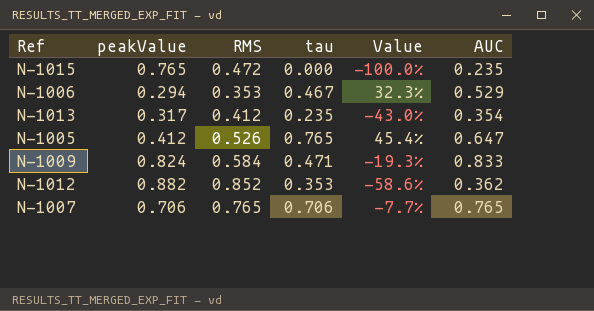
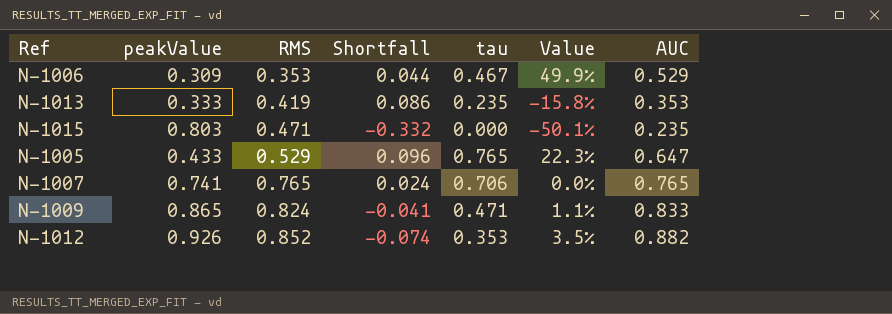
row order: none -> RMS ascending
column Shortfall | formula: none -> [RMS] - [peakValue]
column Value | formula: ([tau] - [RMS]) / [RMS] -> ([AUC] - [RMS]) / [RMS]
N-1006 | peakValue: 0.294 -> 0.309
N-1013 | peakValue: 0.317 -> 0.333
N-1013 | RMS: 0.412 -> 0.419
N-1013 | AUC: 0.354 -> 0.353
N-1015 | peakValue: 0.765 -> 0.803
N-1015 | RMS: 0.472 -> 0.471
N-1005 | peakValue: 0.412 -> 0.433
N-1005 | RMS: 0.526 -> 0.529
N-1007 | peakValue: 0.706 -> 0.741
N-1009 | peakValue: 0.824 -> 0.865
N-1009 | RMS: 0.584 -> 0.824
N-1012 | peakValue: 0.882 -> 0.926
N-1012 | AUC: 0.362 -> 0.882

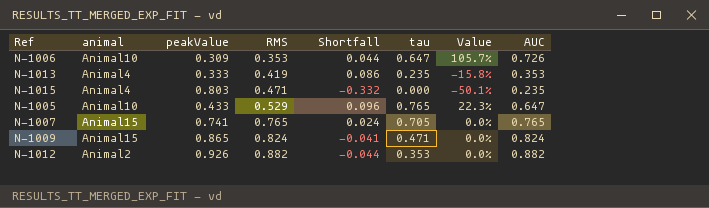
column animal | position: none -> 2
N-1006 | tau: 0.467 -> 0.647
N-1006 | Value: 49.9% -> 105.7%
N-1006 | AUC: 0.529 -> 0.726
N-1007 | tau: 0.706 -> 0.705
N-1009 | Value: 1.1% -> 0.0%
N-1009 | AUC: 0.833 -> 0.824
N-1012 | RMS: 0.852 -> 0.882
N-1012 | Shortfall: -0.074 -> -0.044
N-1012 | Value: 3.5% -> 0.0%

